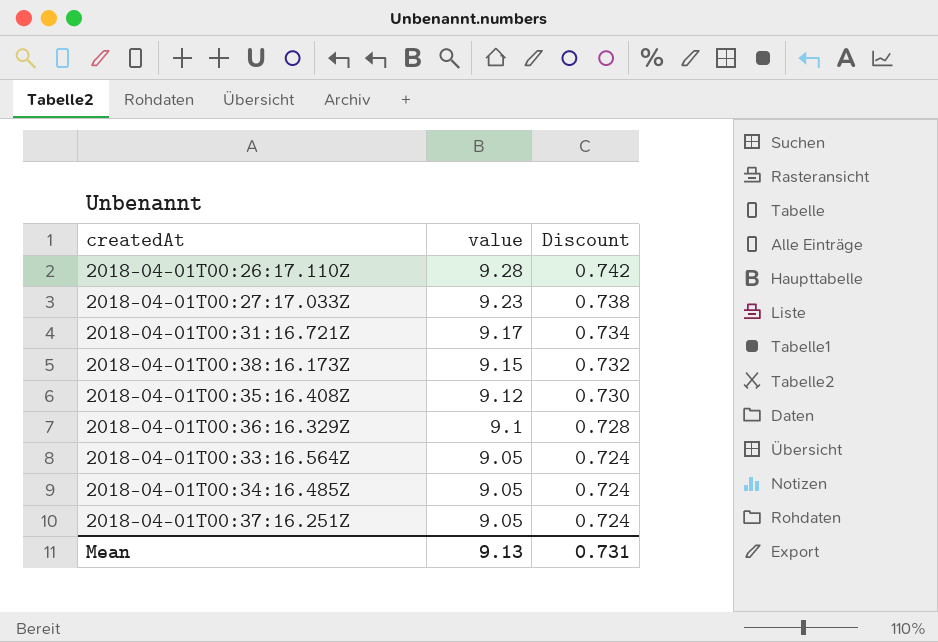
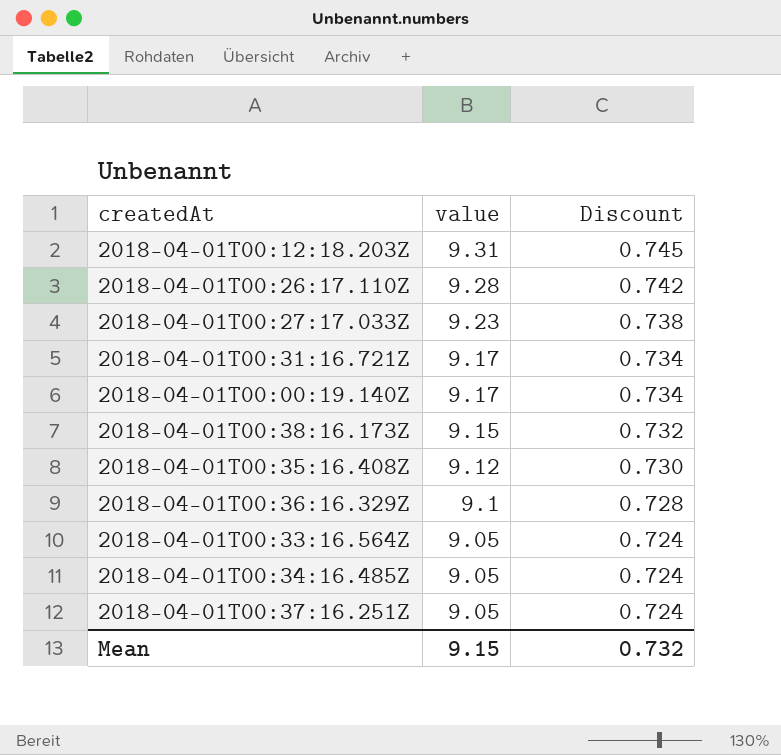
row 2018-04-01T00:12:18.203Z: none -> 9.31 | 0.745
row 2018-04-01T00:00:19.140Z: none -> 9.17 | 0.734
Mean | value: 9.13 -> 9.15
Mean | Discount: 0.731 -> 0.732

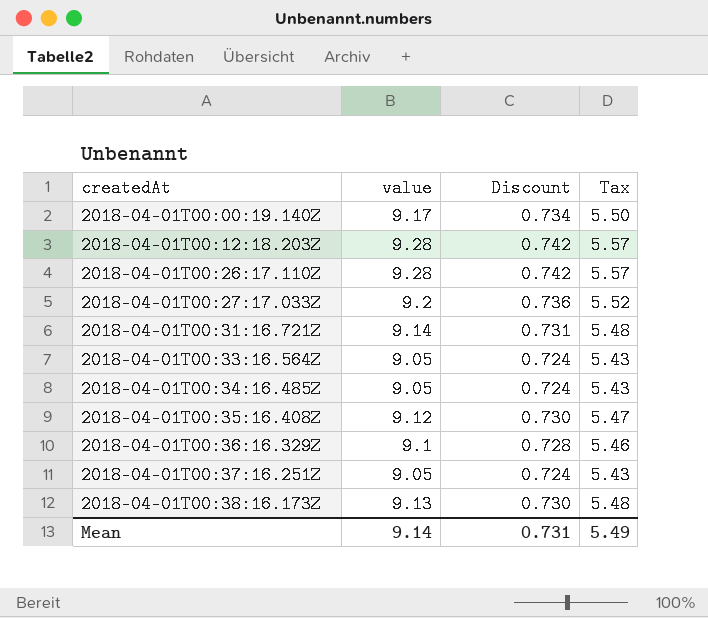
row order: value descending -> createdAt ascending
column Tax | formula: none -> [value] * 0.6
2018-04-01T00:12:18.203Z | value: 9.31 -> 9.28
2018-04-01T00:12:18.203Z | Discount: 0.745 -> 0.742
2018-04-01T00:27:17.033Z | value: 9.23 -> 9.2
2018-04-01T00:27:17.033Z | Discount: 0.738 -> 0.736
2018-04-01T00:31:16.721Z | value: 9.17 -> 9.14
2018-04-01T00:31:16.721Z | Discount: 0.734 -> 0.731
2018-04-01T00:38:16.173Z | value: 9.15 -> 9.13
2018-04-01T00:38:16.173Z | Discount: 0.732 -> 0.730
Mean | value: 9.15 -> 9.14
Mean | Discount: 0.732 -> 0.731

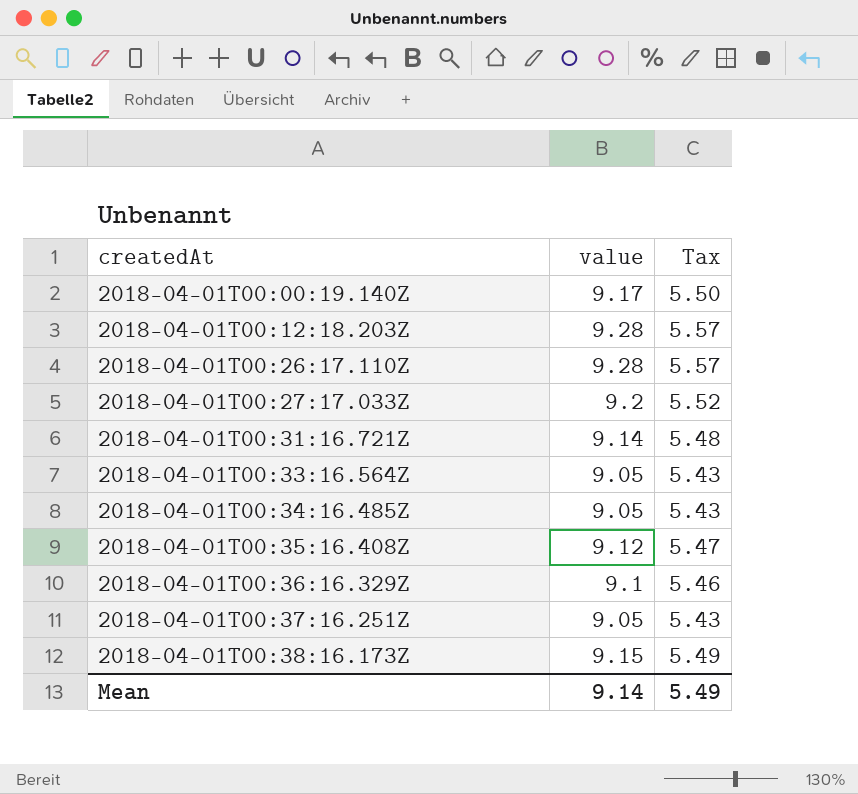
column Discount | formula: [value] * 0.08 -> none
2018-04-01T00:38:16.173Z | value: 9.13 -> 9.15
2018-04-01T00:38:16.173Z | Tax: 5.48 -> 5.49

